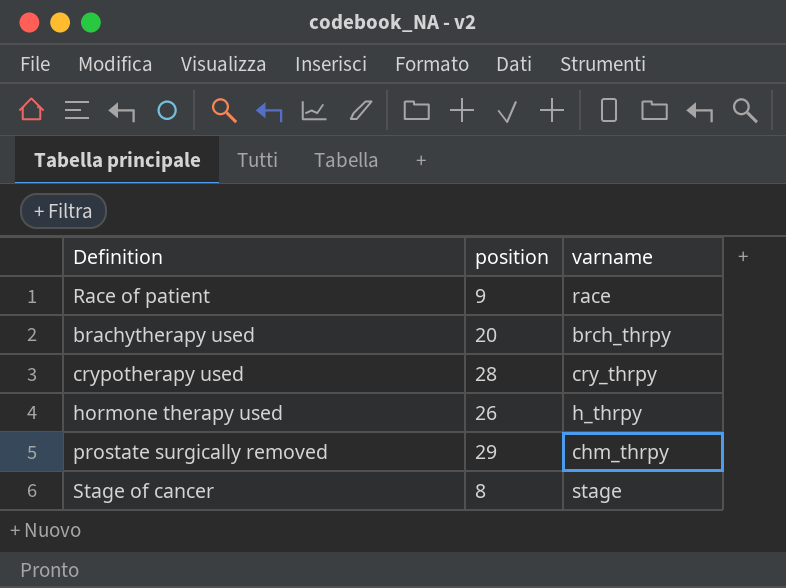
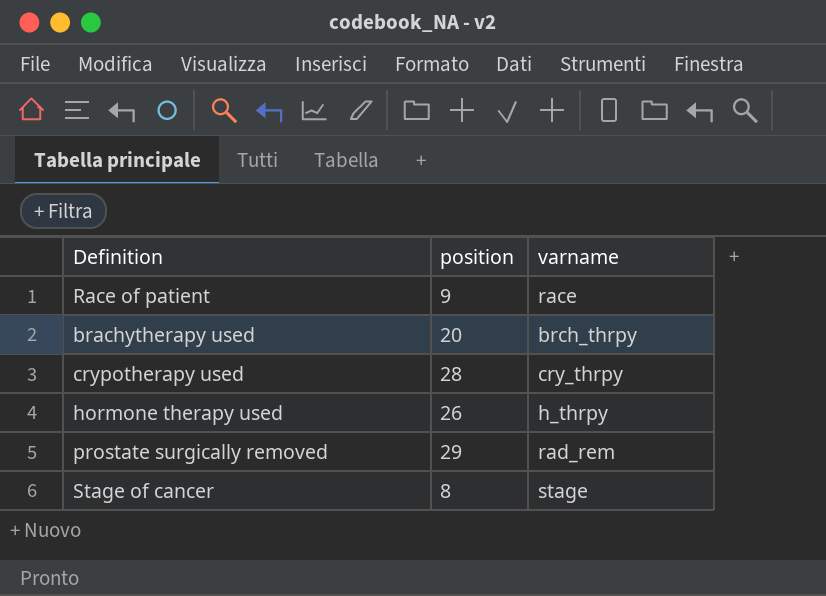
prostate surgically removed | varname: chm_thrpy -> rad_rem

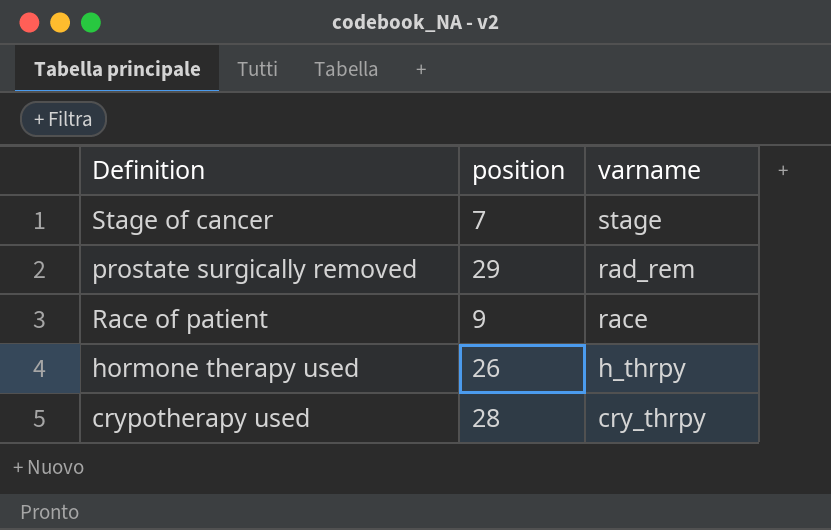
row order: none -> varname descending
row brachytherapy used: 20 | brch_thrpy -> none
Stage of cancer | position: 8 -> 7

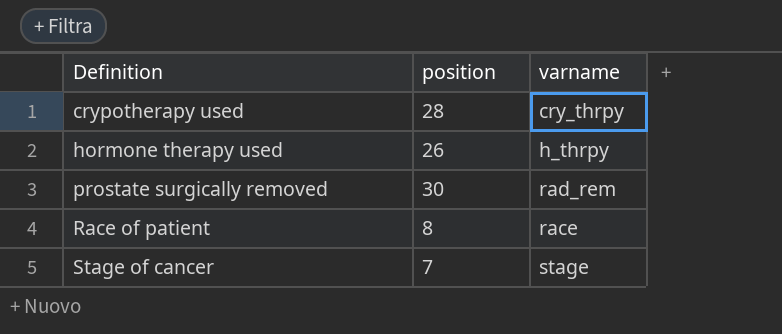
row order: varname descending -> Definition ascending
prostate surgically removed | position: 29 -> 30
Race of patient | position: 9 -> 8

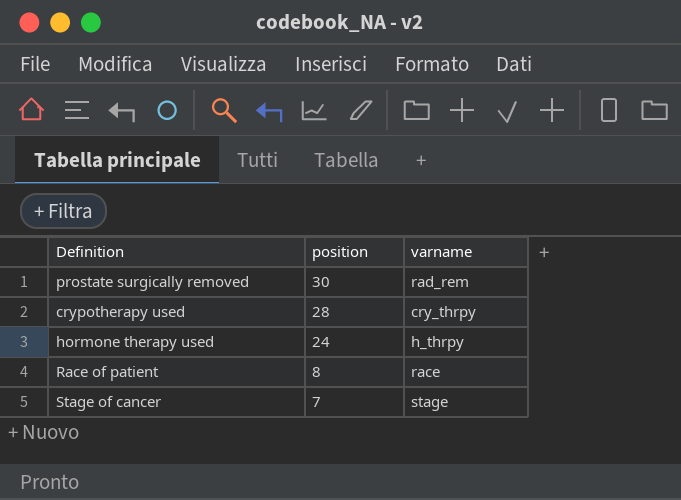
row order: Definition ascending -> position descending
hormone therapy used | position: 26 -> 24

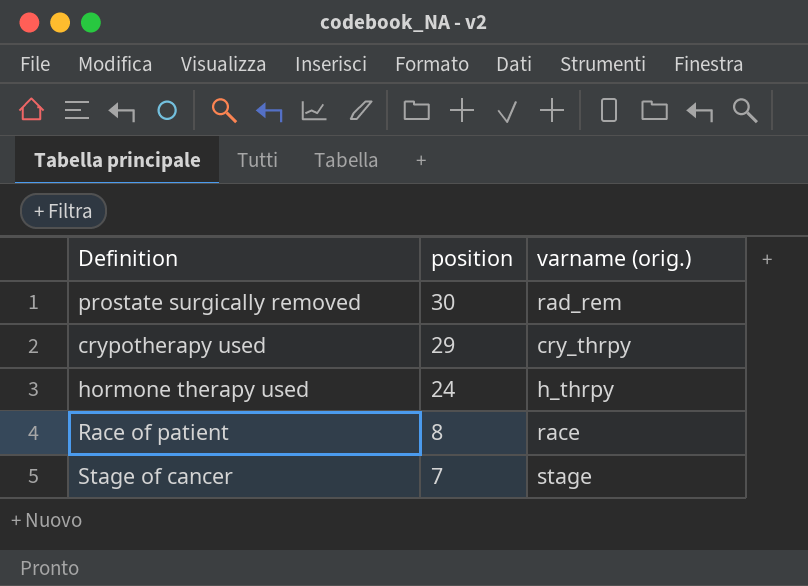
column name: varname -> varname (orig.)
crypotherapy used | position: 28 -> 29

